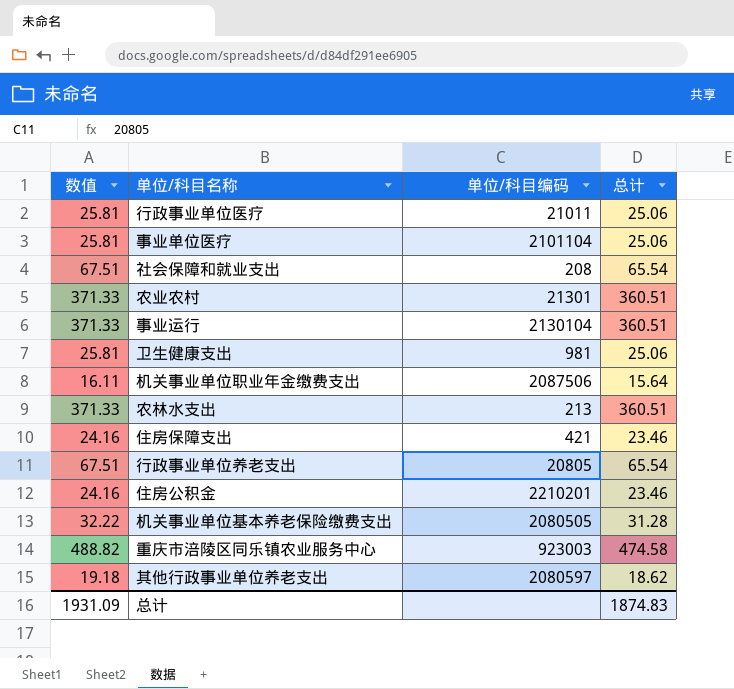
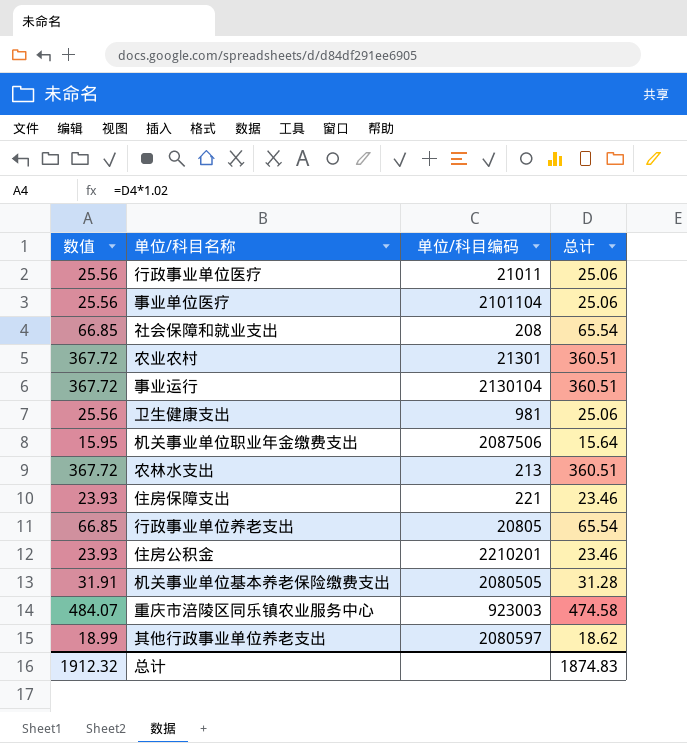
column 数值 | formula: [总计] * 1.03 -> [总计] * 1.02
住房保障支出 | 单位/科目编码: 421 -> 221
总计 | 数值: 1931.09 -> 1912.32

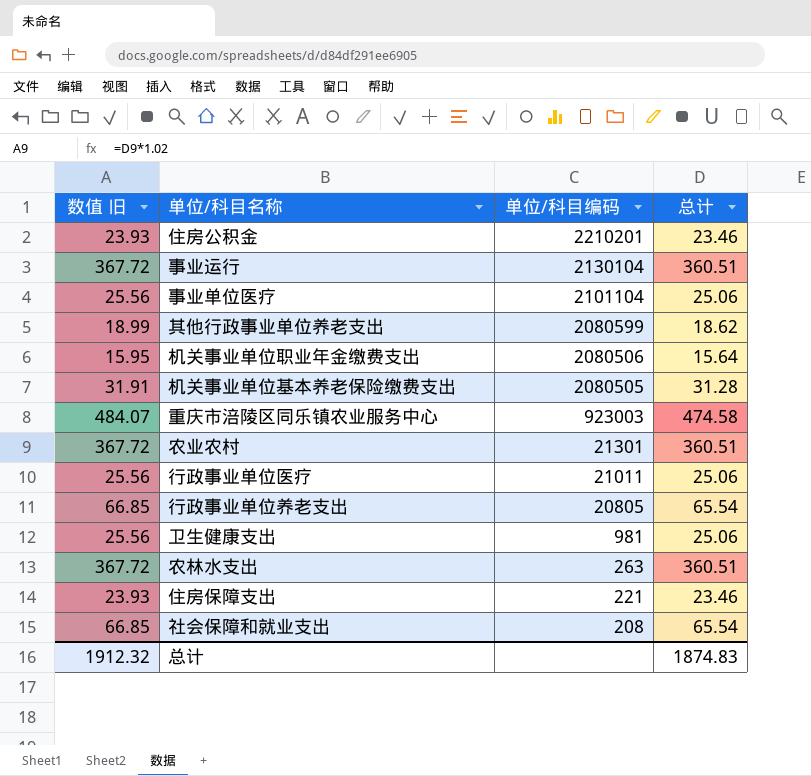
row order: none -> 单位/科目编码 descending
column name: 数值 -> 数值 旧
其他行政事业单位养老支出 | 单位/科目编码: 2080597 -> 2080599
机关事业单位职业年金缴费支出 | 单位/科目编码: 2087506 -> 2080506
农林水支出 | 单位/科目编码: 213 -> 263

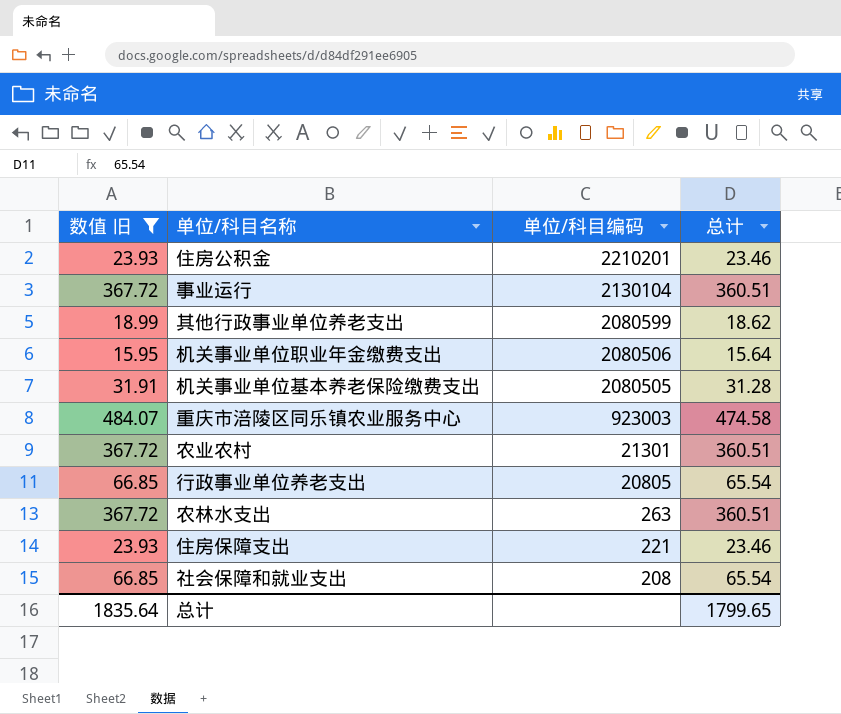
filter: none -> 数值 旧 != 25.56
总计 | 数值 旧: 1912.32 -> 1835.64
总计 | 总计: 1874.83 -> 1799.65

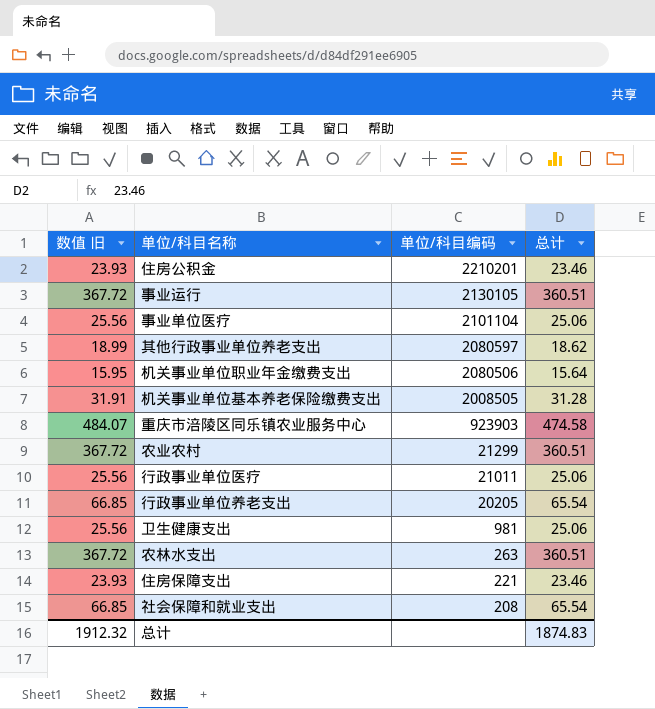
filter: 数值 旧 != 25.56 -> none
事业运行 | 单位/科目编码: 2130104 -> 2130105
其他行政事业单位养老支出 | 单位/科目编码: 2080599 -> 2080597
机关事业单位基本养老保险缴费支出 | 单位/科目编码: 2080505 -> 2008505
重庆市涪陵区同乐镇农业服务中心 | 单位/科目编码: 923003 -> 923903
农业农村 | 单位/科目编码: 21301 -> 21299
行政事业单位养老支出 | 单位/科目编码: 20805 -> 20205
总计 | 数值 旧: 1835.64 -> 1912.32
总计 | 总计: 1799.65 -> 1874.83

